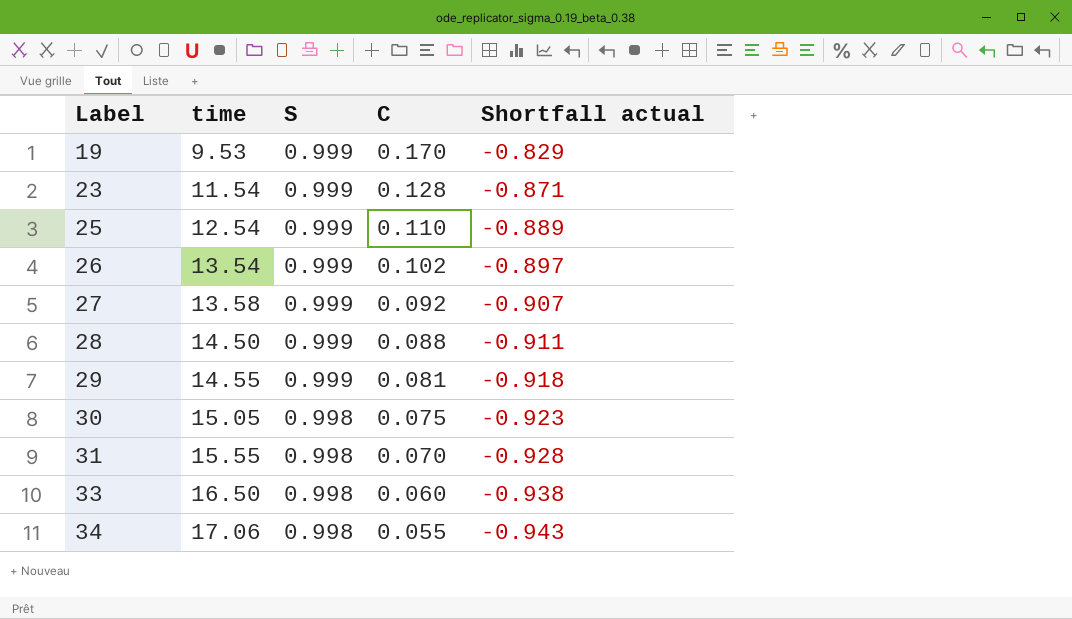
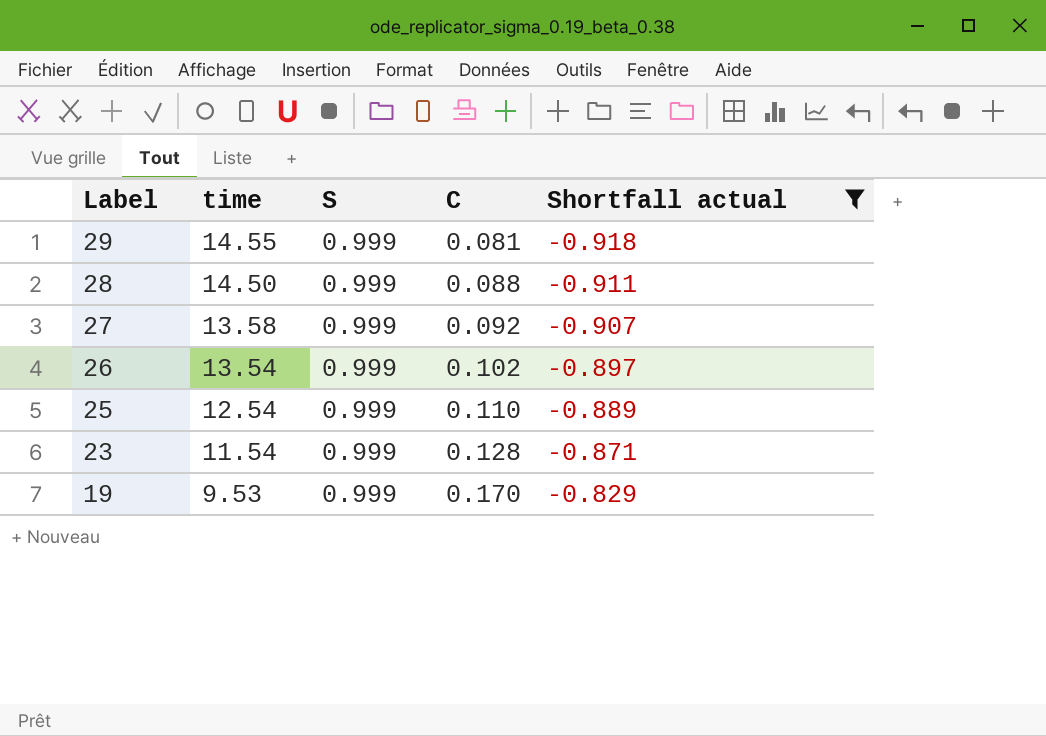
filter: none -> Shortfall actual >= -0.918
row order: Label ascending -> Label descending

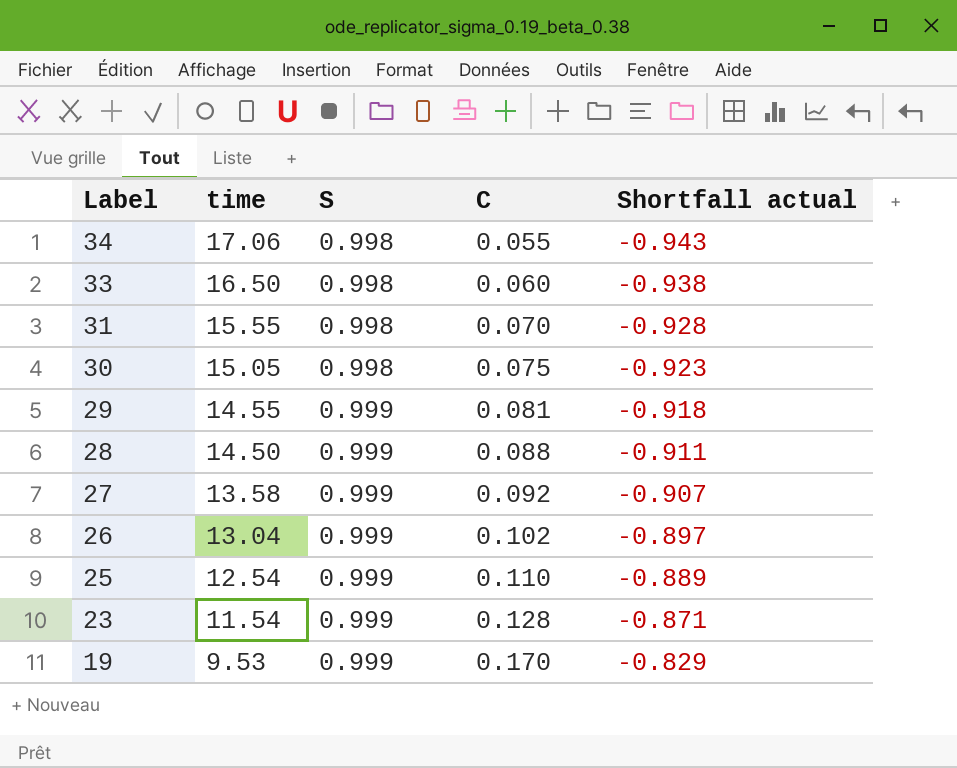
filter: Shortfall actual >= -0.918 -> none
26 | time: 13.54 -> 13.04

